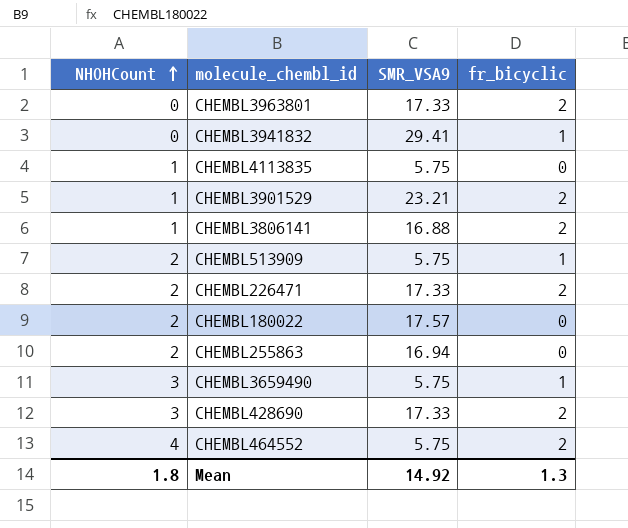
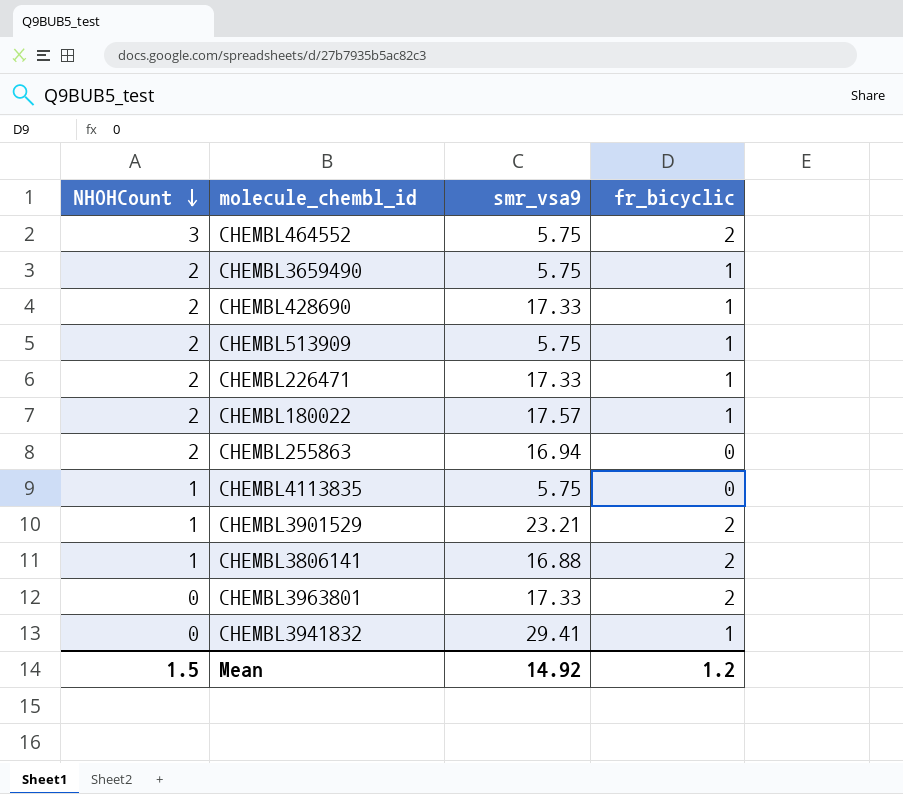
row order: NHOHCount ascending -> NHOHCount descending
column name: SMR_VSA9 -> smr_vsa9
CHEMBL464552 | NHOHCount: 4 -> 3
CHEMBL3659490 | NHOHCount: 3 -> 2
CHEMBL428690 | NHOHCount: 3 -> 2
CHEMBL428690 | fr_bicyclic: 2 -> 1
CHEMBL226471 | fr_bicyclic: 2 -> 1
CHEMBL180022 | fr_bicyclic: 0 -> 1
Mean | NHOHCount: 1.8 -> 1.5
Mean | fr_bicyclic: 1.3 -> 1.2

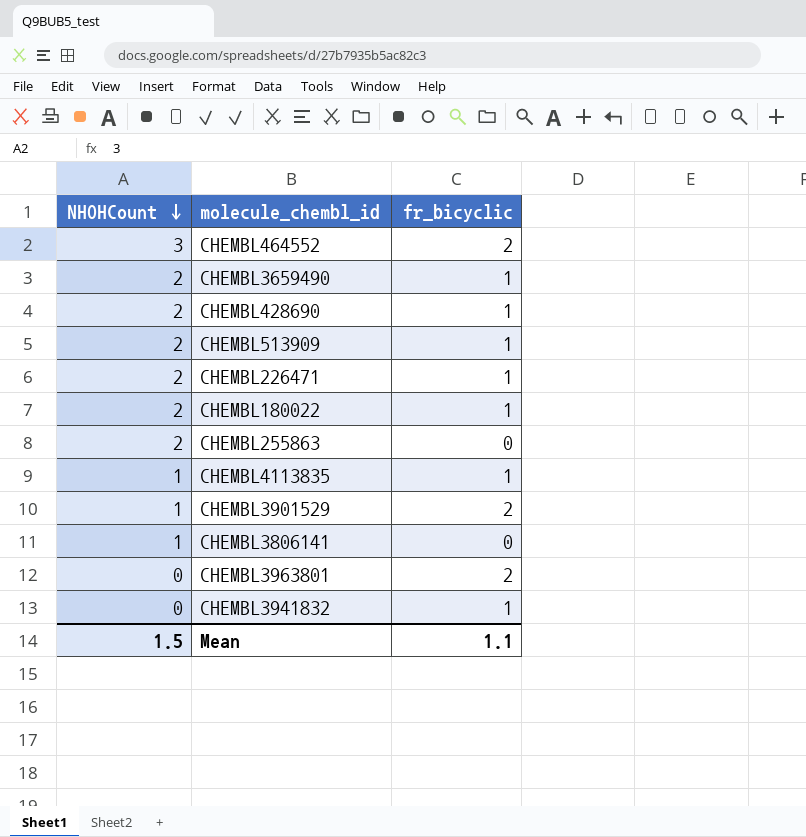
column smr_vsa9 | position: 3 -> none
CHEMBL4113835 | fr_bicyclic: 0 -> 1
CHEMBL3806141 | fr_bicyclic: 2 -> 0
Mean | fr_bicyclic: 1.2 -> 1.1

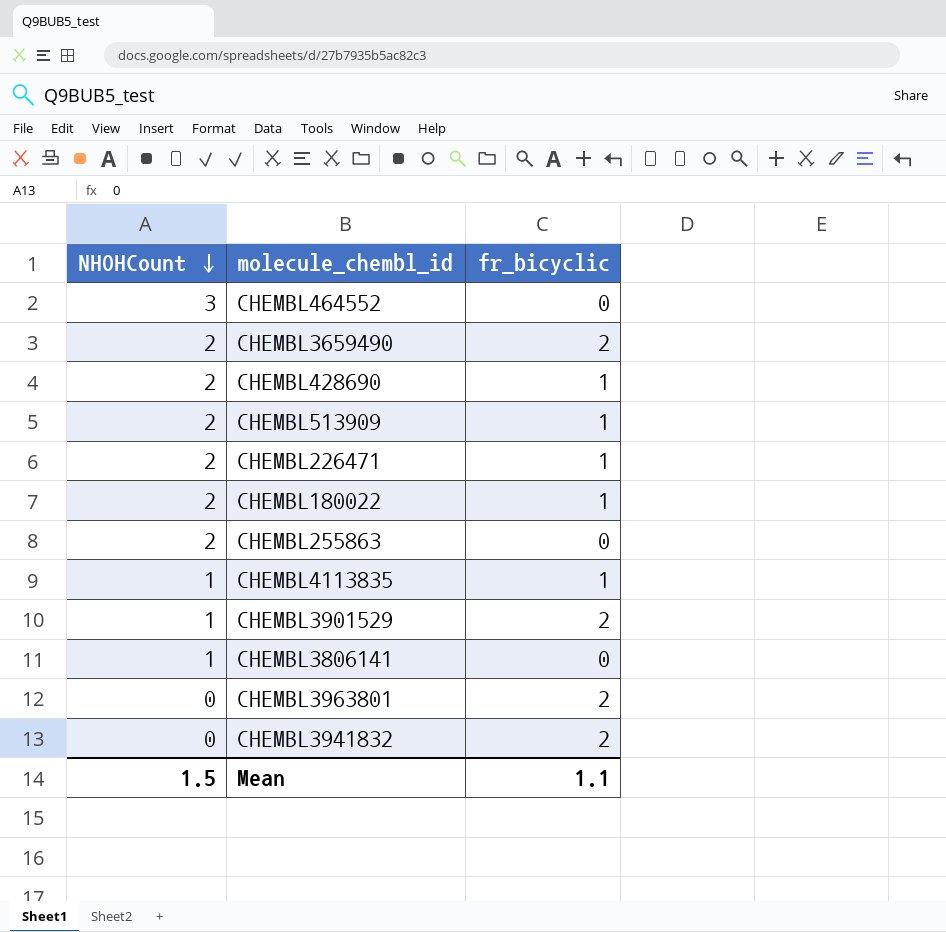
CHEMBL464552 | fr_bicyclic: 2 -> 0
CHEMBL3659490 | fr_bicyclic: 1 -> 2
CHEMBL3941832 | fr_bicyclic: 1 -> 2

